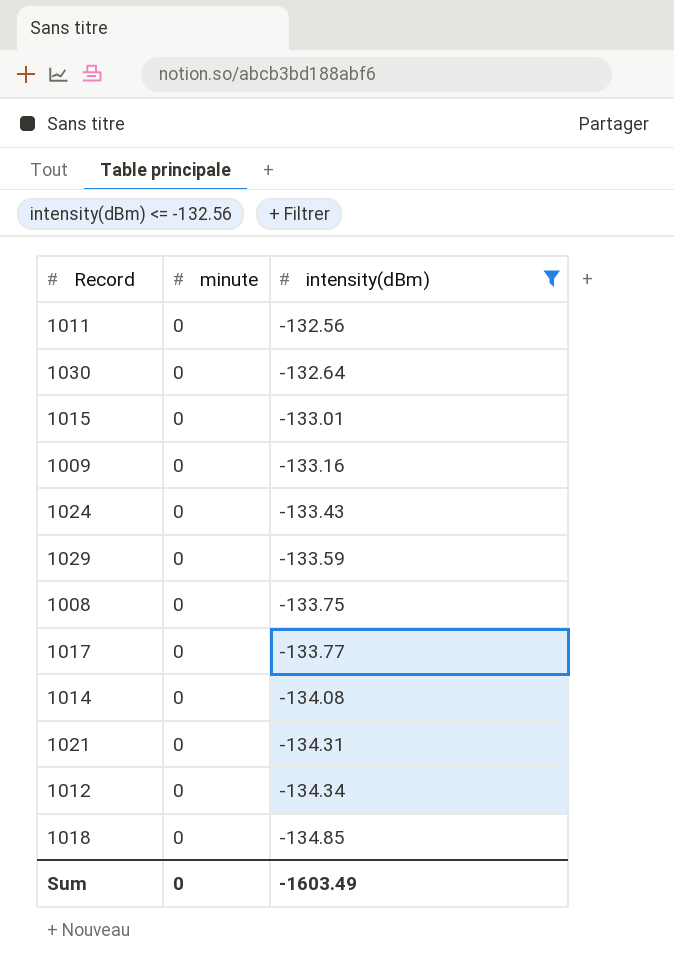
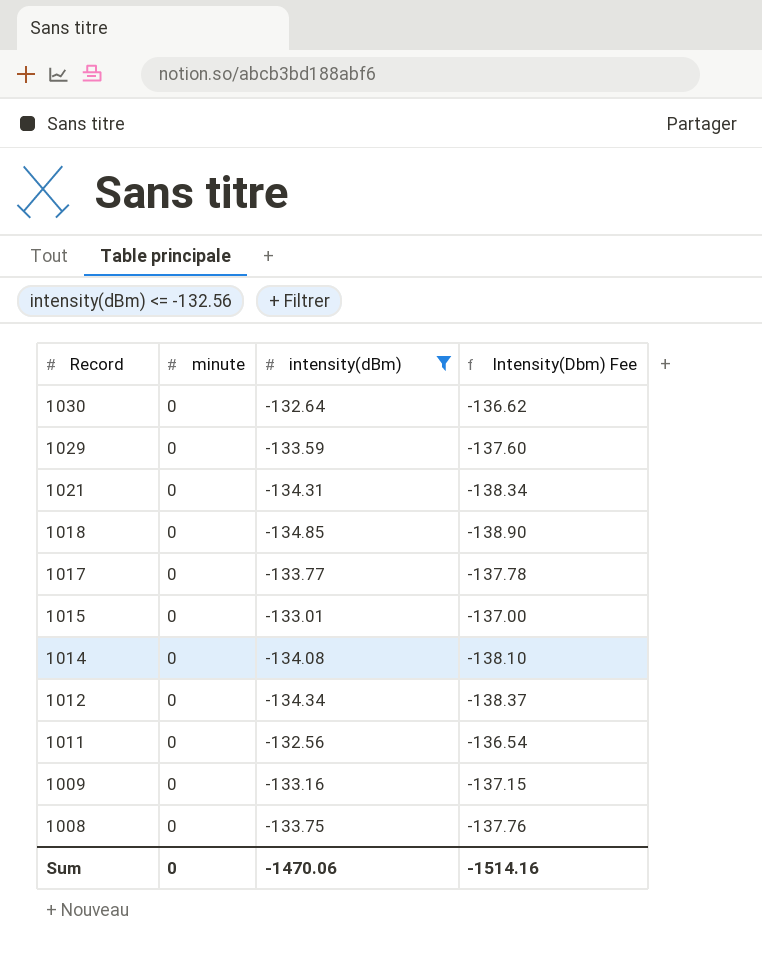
row order: intensity(dBm) descending -> Record descending
column Intensity(Dbm) Fee | formula: none -> [intensity(dBm)] * 1.03
row 1024: 0 | -133.43 -> none
Sum | intensity(dBm): -1603.49 -> -1470.06

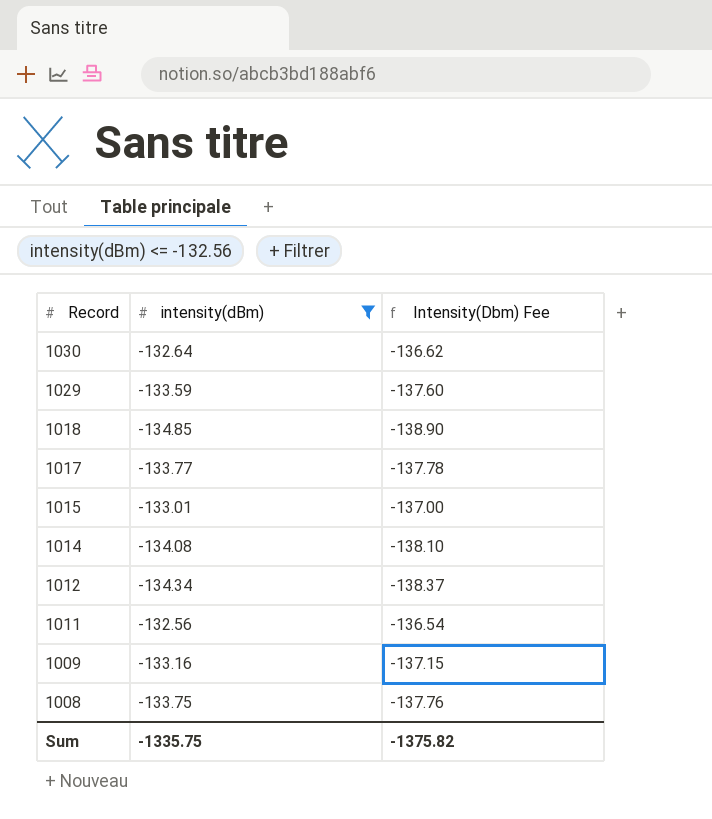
column minute | position: 2 -> none
row 1021: 0 | -134.31 | -138.34 -> none
Sum | intensity(dBm): -1470.06 -> -1335.75
Sum | Intensity(Dbm) Fee: -1514.16 -> -1375.82

